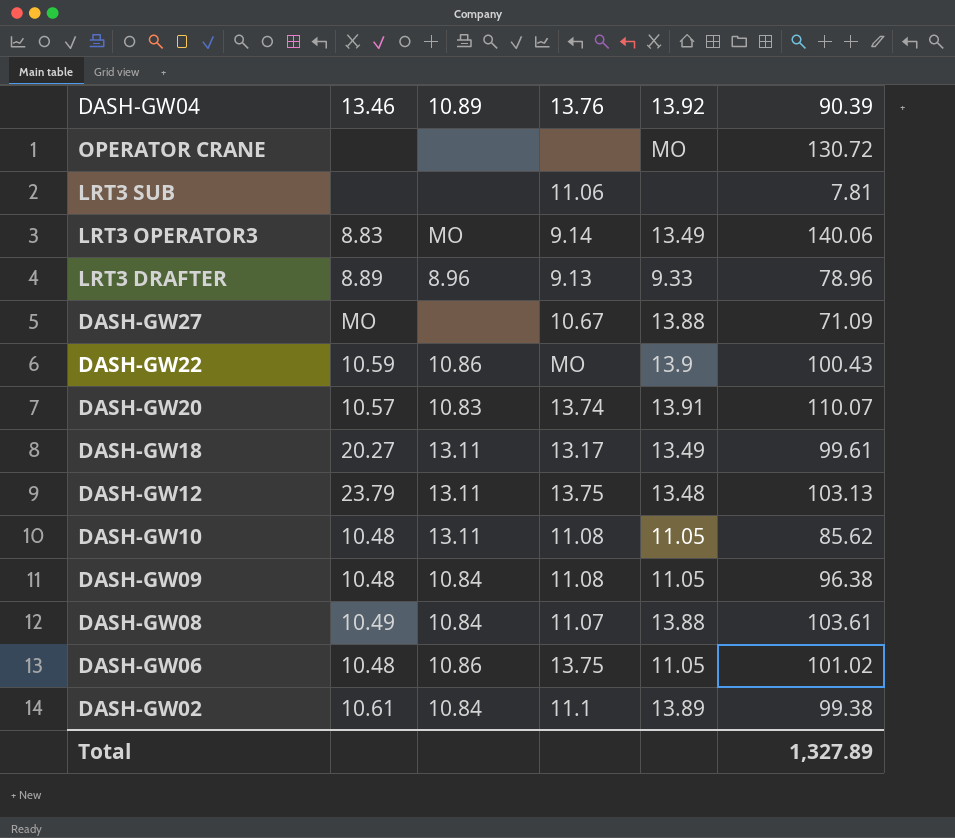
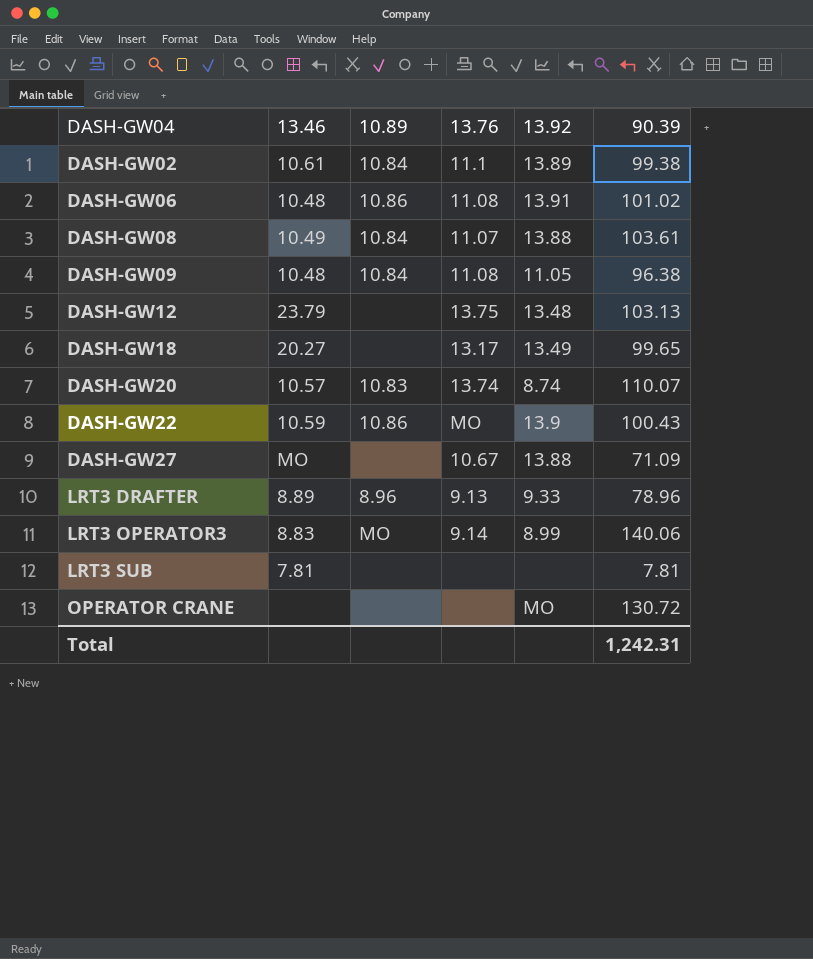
row order: DASH-GW04 descending -> DASH-GW04 ascending
row DASH-GW10: 10.48 | 13.11 | 11.08 | 11.05 | 85.62 -> none
DASH-GW06 | 13.76: 13.75 -> 11.08
DASH-GW06 | 13.92: 11.05 -> 13.91
DASH-GW12 | 10.89: 13.11 -> none
DASH-GW18 | 10.89: 13.11 -> none
DASH-GW18 | 90.39: 99.61 -> 99.65
DASH-GW20 | 13.92: 13.91 -> 8.74
LRT3 OPERATOR3 | 13.92: 13.49 -> 8.99
LRT3 SUB | 13.46: none -> 7.81
LRT3 SUB | 13.76: 11.06 -> none
Total | 90.39: 1,327.89 -> 1,242.31

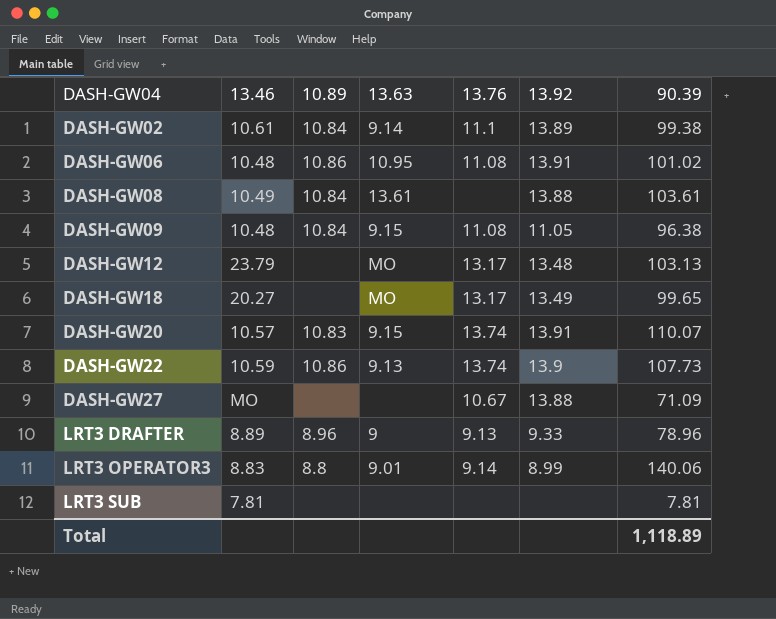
column 13.63 | position: none -> 4
row OPERATOR CRANE: none | none | none | MO | 130.72 -> none
DASH-GW08 | 13.76: 11.07 -> none
DASH-GW12 | 13.76: 13.75 -> 13.17
DASH-GW20 | 13.92: 8.74 -> 13.91
DASH-GW22 | 13.76: MO -> 13.74
DASH-GW22 | 90.39: 100.43 -> 107.73
LRT3 OPERATOR3 | 10.89: MO -> 8.8
Total | 90.39: 1,242.31 -> 1,118.89

